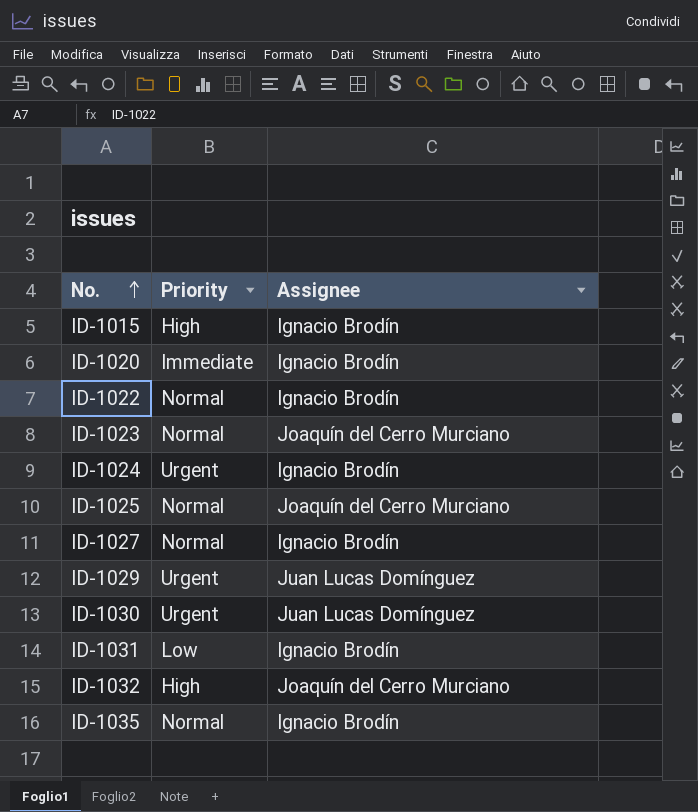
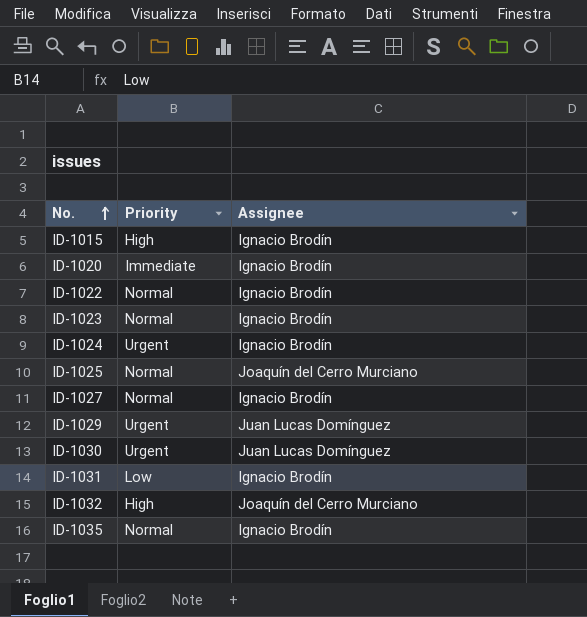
ID-1023 | Assignee: Joaquín del Cerro Murciano -> Ignacio Brodín

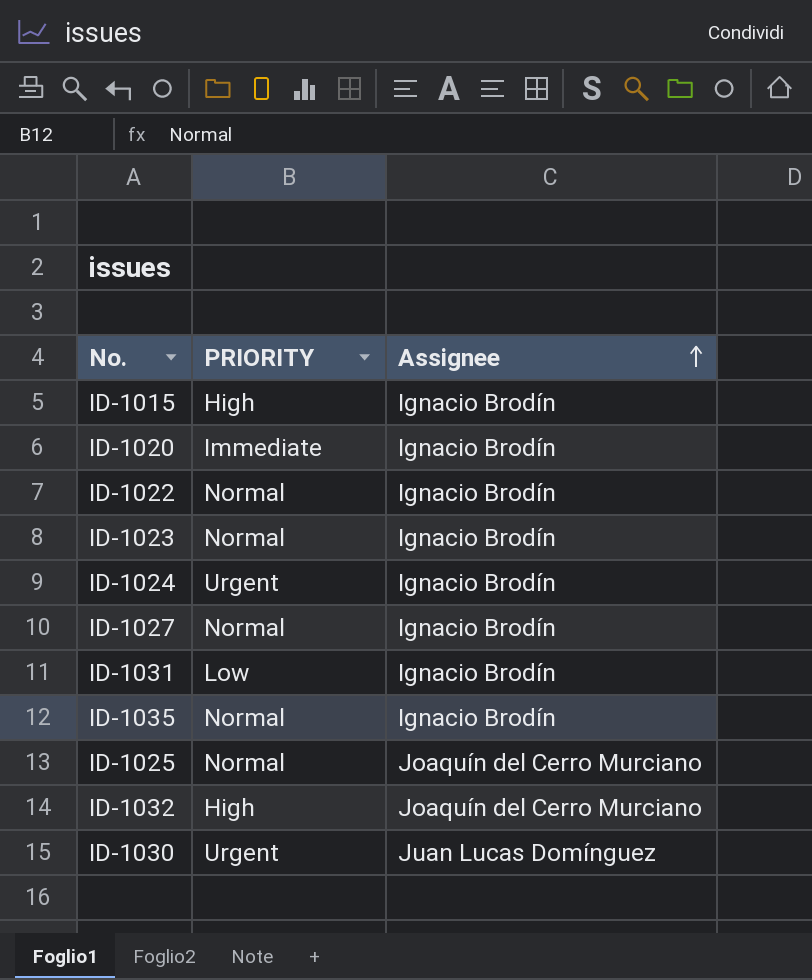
row order: No. ascending -> Assignee ascending
column name: Priority -> PRIORITY
row ID-1029: Urgent | Juan Lucas Domínguez -> none

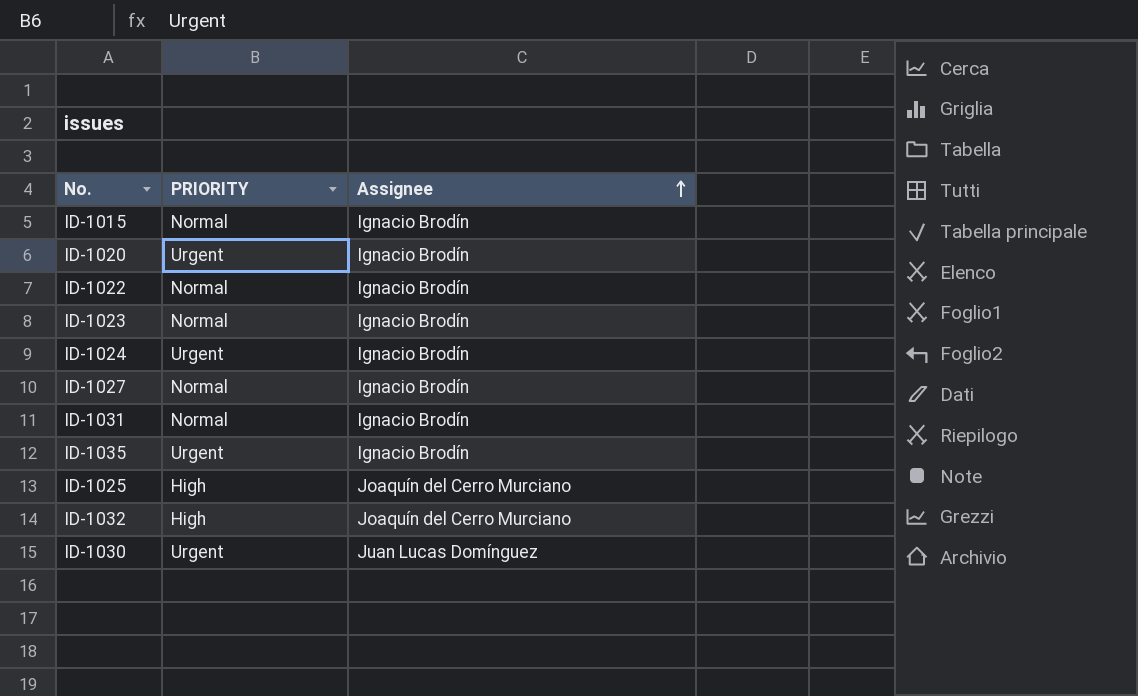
ID-1015 | PRIORITY: High -> Normal
ID-1020 | PRIORITY: Immediate -> Urgent
ID-1031 | PRIORITY: Low -> Normal
ID-1035 | PRIORITY: Normal -> Urgent
ID-1025 | PRIORITY: Normal -> High

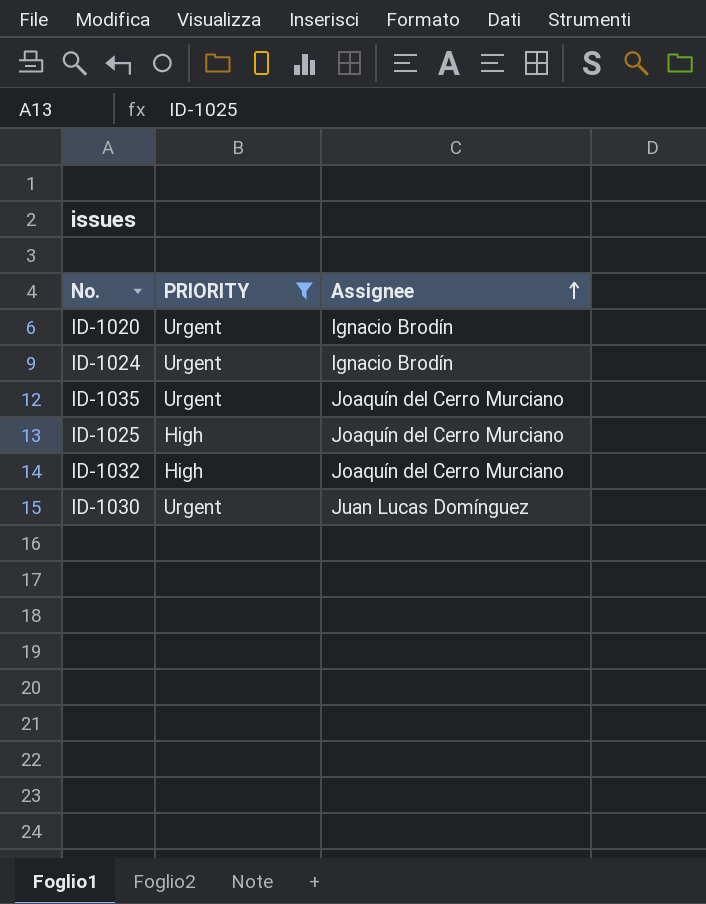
filter: none -> PRIORITY != Normal
ID-1035 | Assignee: Ignacio Brodín -> Joaquín del Cerro Murciano

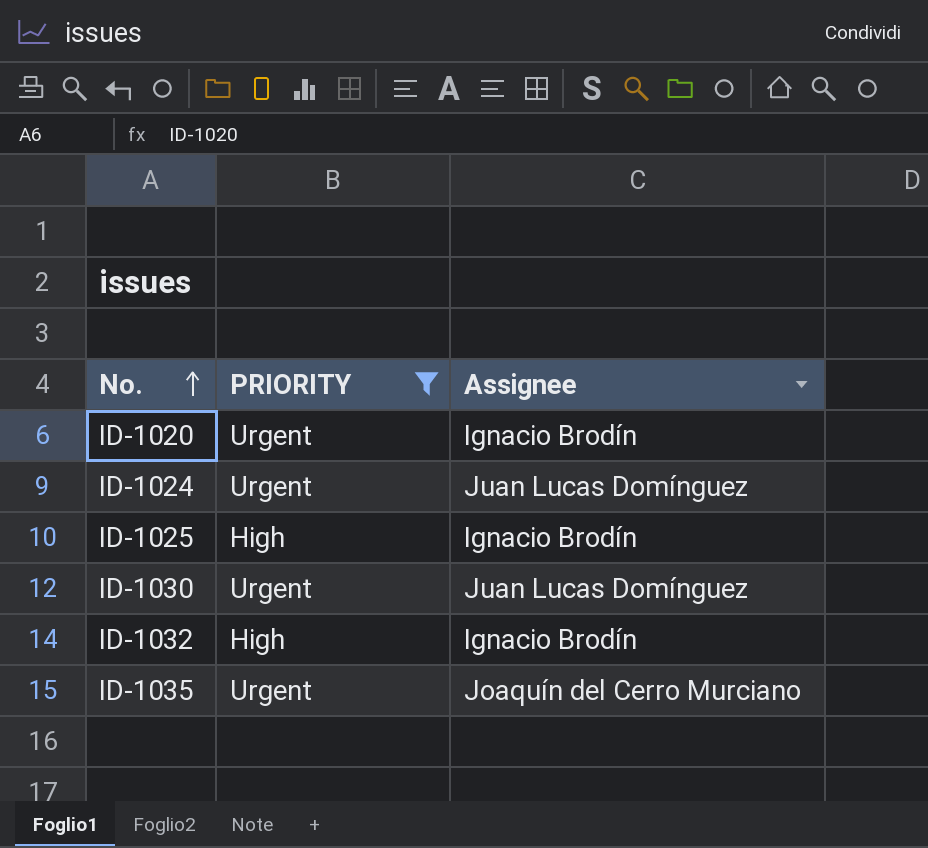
row order: Assignee ascending -> No. ascending
ID-1024 | Assignee: Ignacio Brodín -> Juan Lucas Domínguez
ID-1025 | Assignee: Joaquín del Cerro Murciano -> Ignacio Brodín
ID-1032 | Assignee: Joaquín del Cerro Murciano -> Ignacio Brodín

